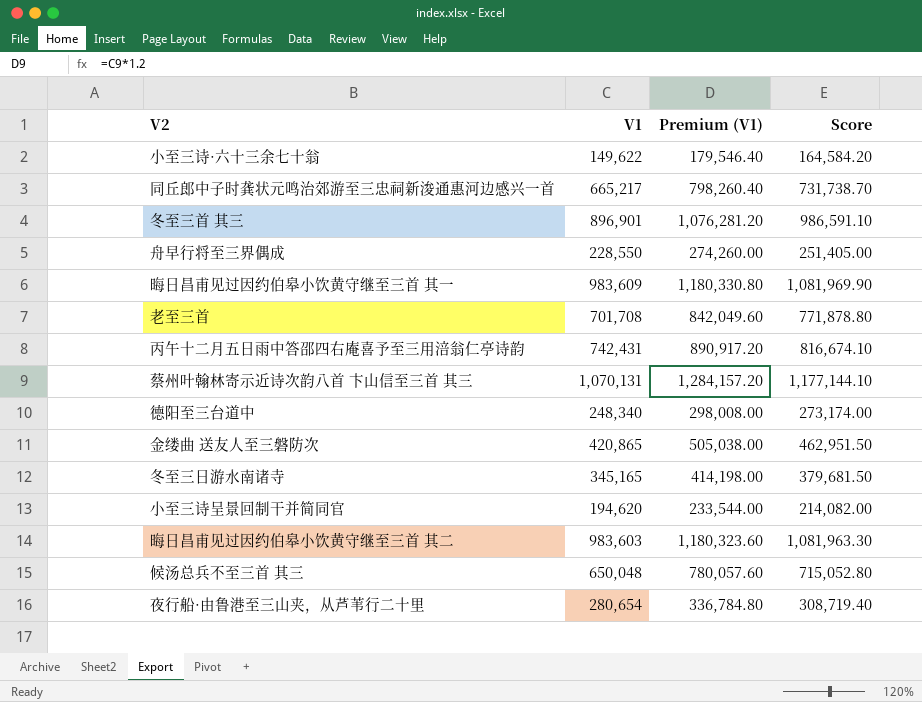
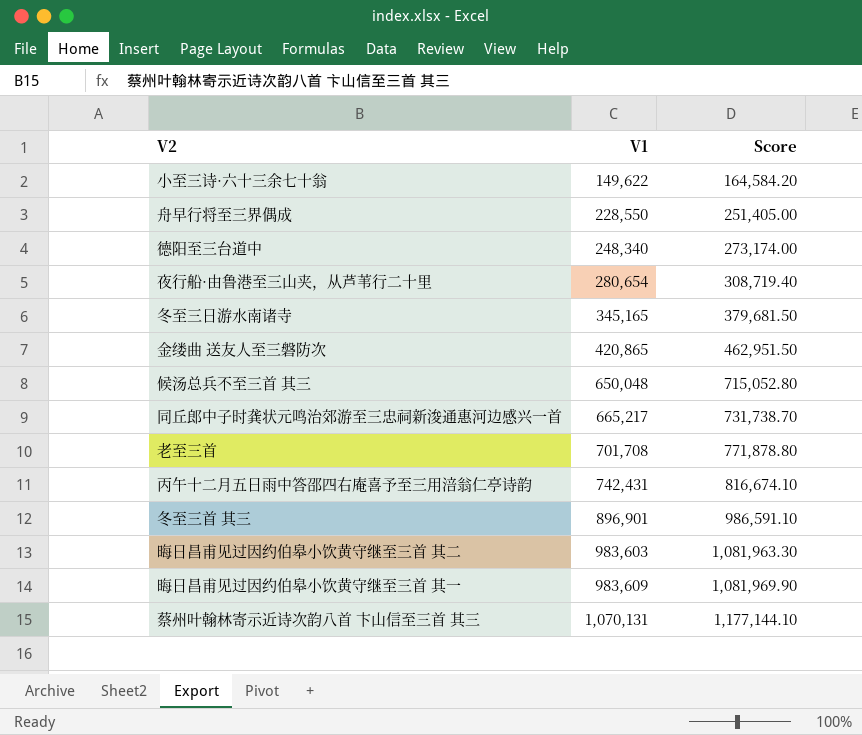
row order: none -> V1 ascending
column Premium (V1) | formula: [V1] * 1.2 -> none
row 小至三诗呈景回制干并简同官: 194,620 | 233,544.00 | 214,082.00 -> none

